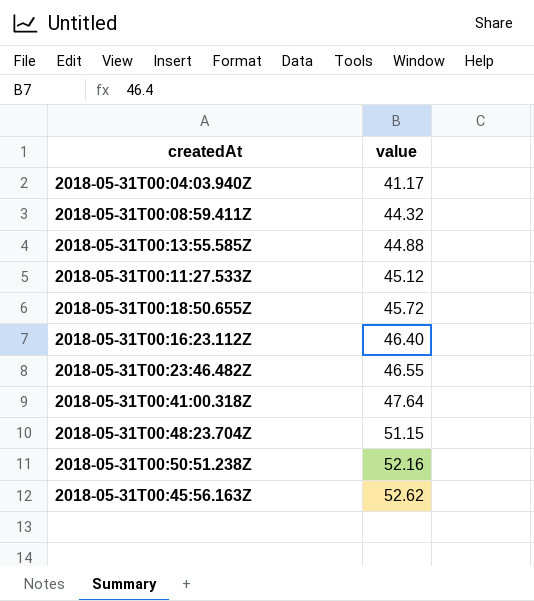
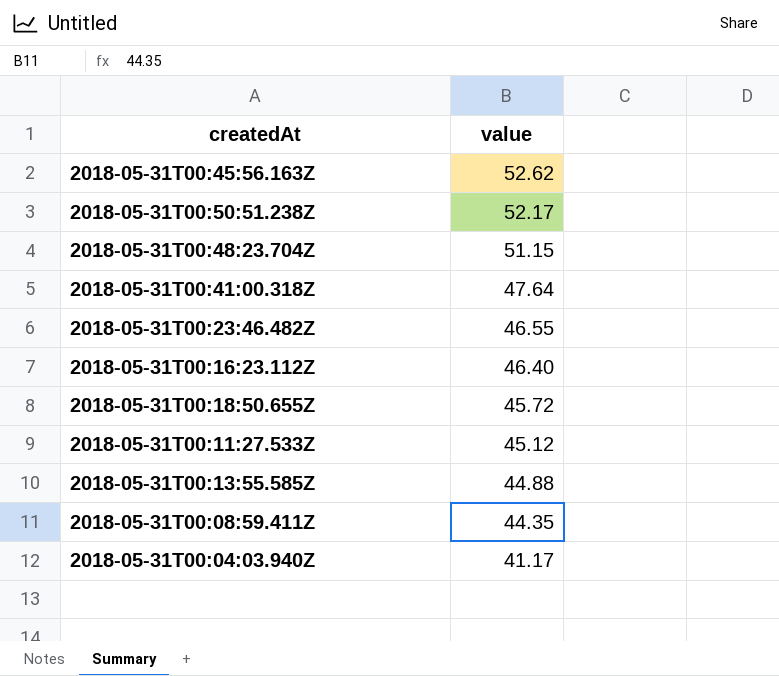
row order: value ascending -> value descending
2018-05-31T00:50:51.238Z | value: 52.16 -> 52.17
2018-05-31T00:08:59.411Z | value: 44.32 -> 44.35

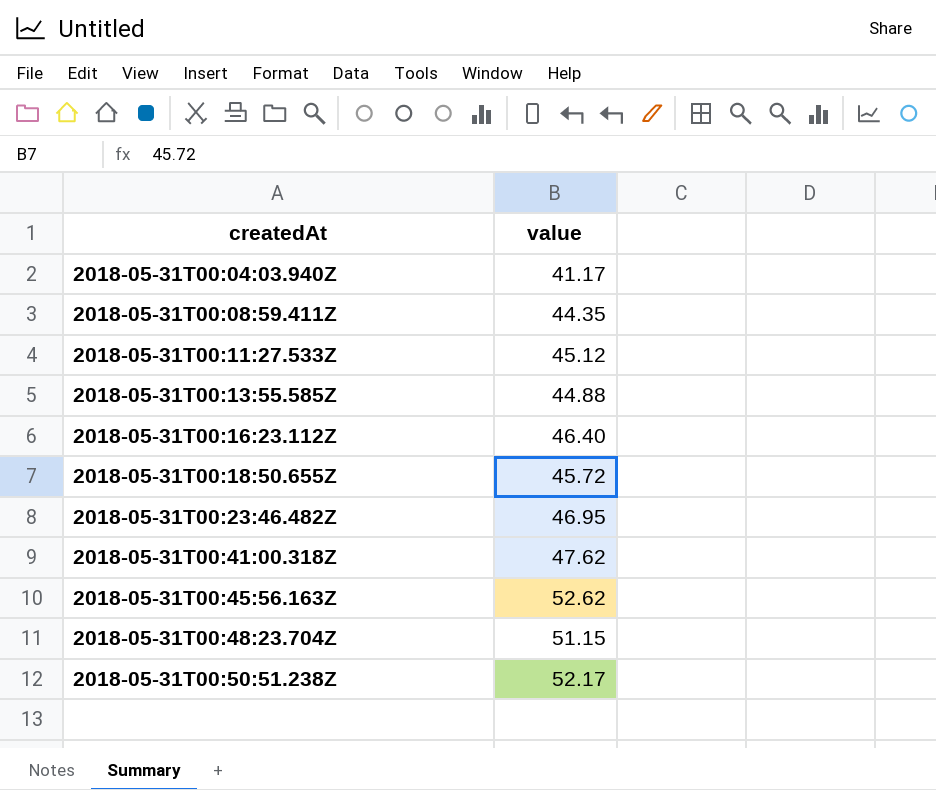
row order: value descending -> createdAt ascending
2018-05-31T00:23:46.482Z | value: 46.55 -> 46.95
2018-05-31T00:41:00.318Z | value: 47.64 -> 47.62

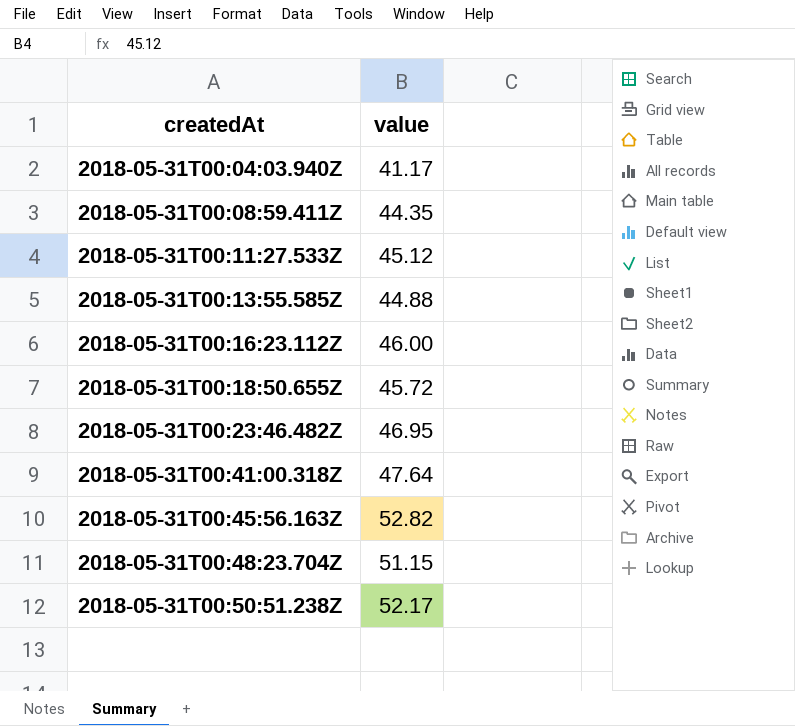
2018-05-31T00:16:23.112Z | value: 46.40 -> 46.00
2018-05-31T00:41:00.318Z | value: 47.62 -> 47.64
2018-05-31T00:45:56.163Z | value: 52.62 -> 52.82

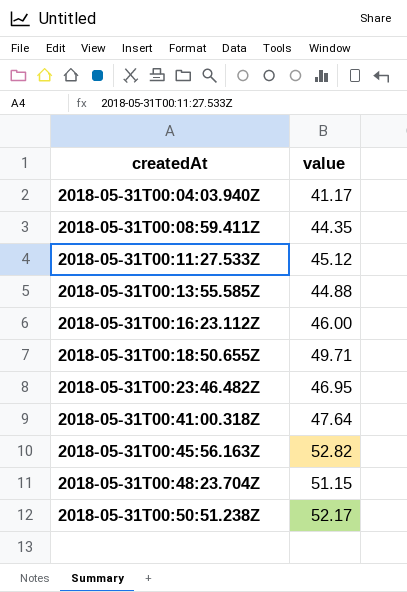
2018-05-31T00:18:50.655Z | value: 45.72 -> 49.71

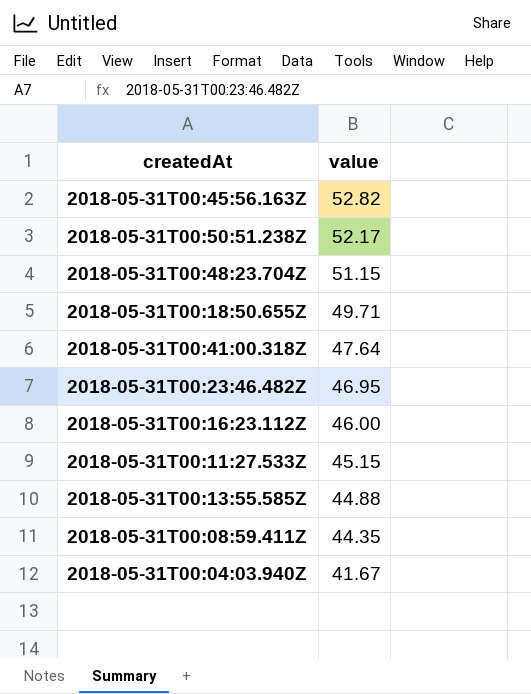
row order: createdAt ascending -> value descending
2018-05-31T00:11:27.533Z | value: 45.12 -> 45.15
2018-05-31T00:04:03.940Z | value: 41.17 -> 41.67

